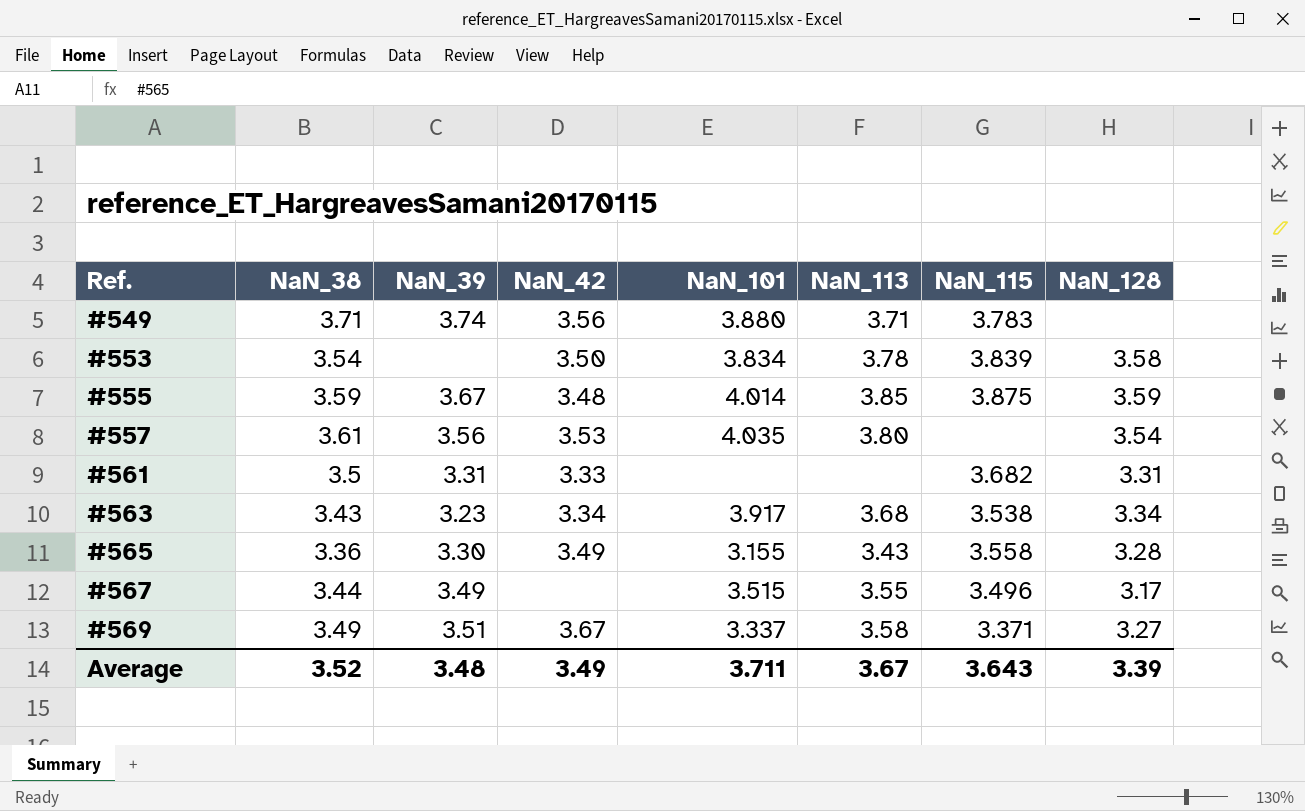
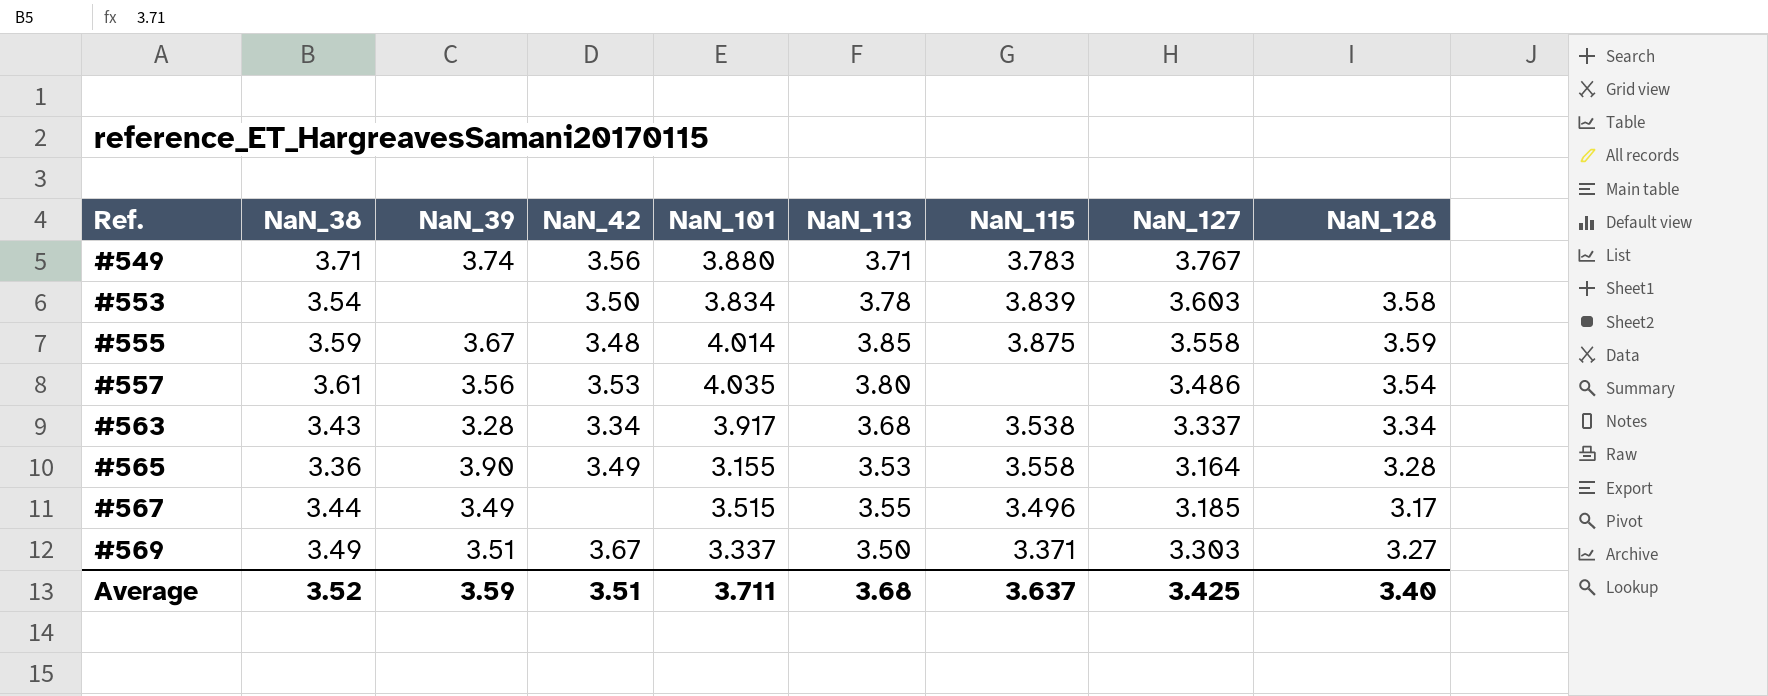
column NaN_127 | position: none -> 8
row #561: 3.5 | 3.31 | 3.33 | none | none | 3.682 | 3.31 -> none
#563 | NaN_39: 3.23 -> 3.28
#565 | NaN_39: 3.30 -> 3.90
#565 | NaN_113: 3.43 -> 3.53
#569 | NaN_113: 3.58 -> 3.50
Average | NaN_39: 3.48 -> 3.59
Average | NaN_42: 3.49 -> 3.51
Average | NaN_113: 3.67 -> 3.68
Average | NaN_115: 3.643 -> 3.637
Average | NaN_128: 3.39 -> 3.40

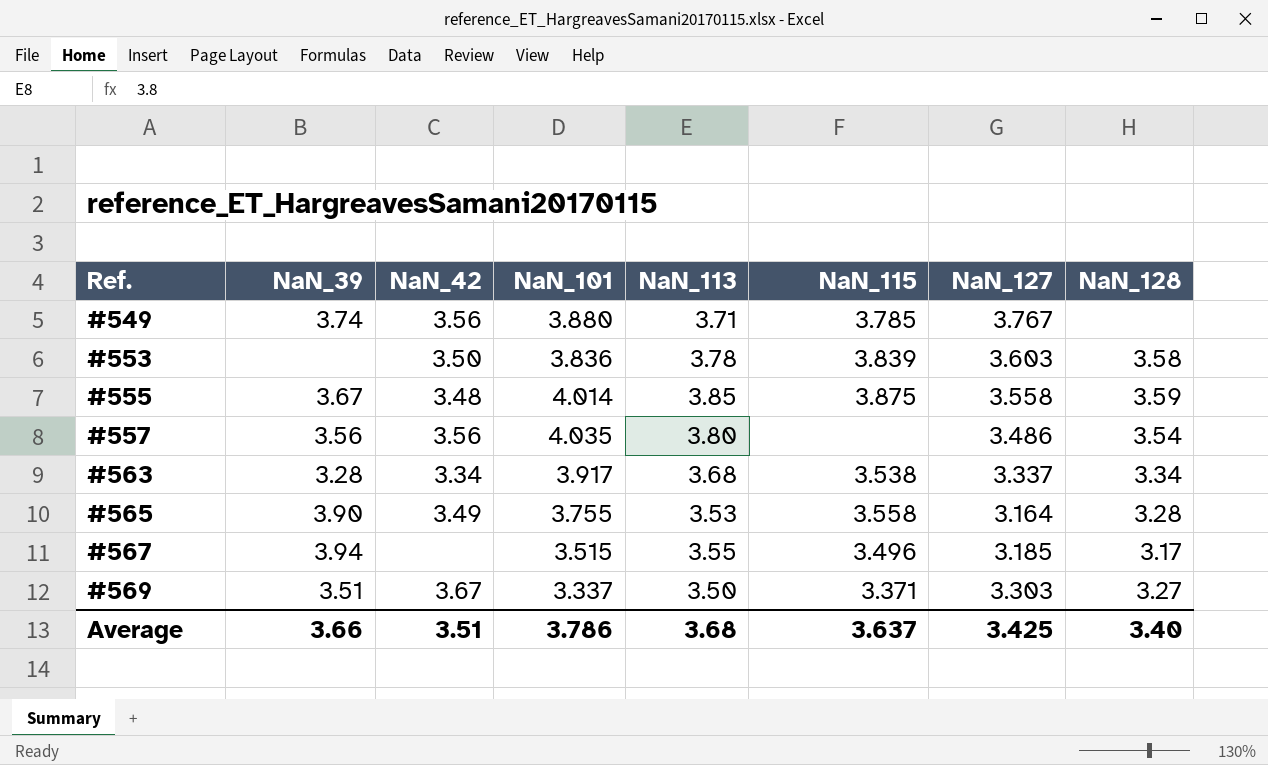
column NaN_38 | position: 2 -> none
#549 | NaN_115: 3.783 -> 3.785
#553 | NaN_101: 3.834 -> 3.836
#557 | NaN_42: 3.53 -> 3.56
#565 | NaN_101: 3.155 -> 3.755
#567 | NaN_39: 3.49 -> 3.94
Average | NaN_39: 3.59 -> 3.66
Average | NaN_101: 3.711 -> 3.786

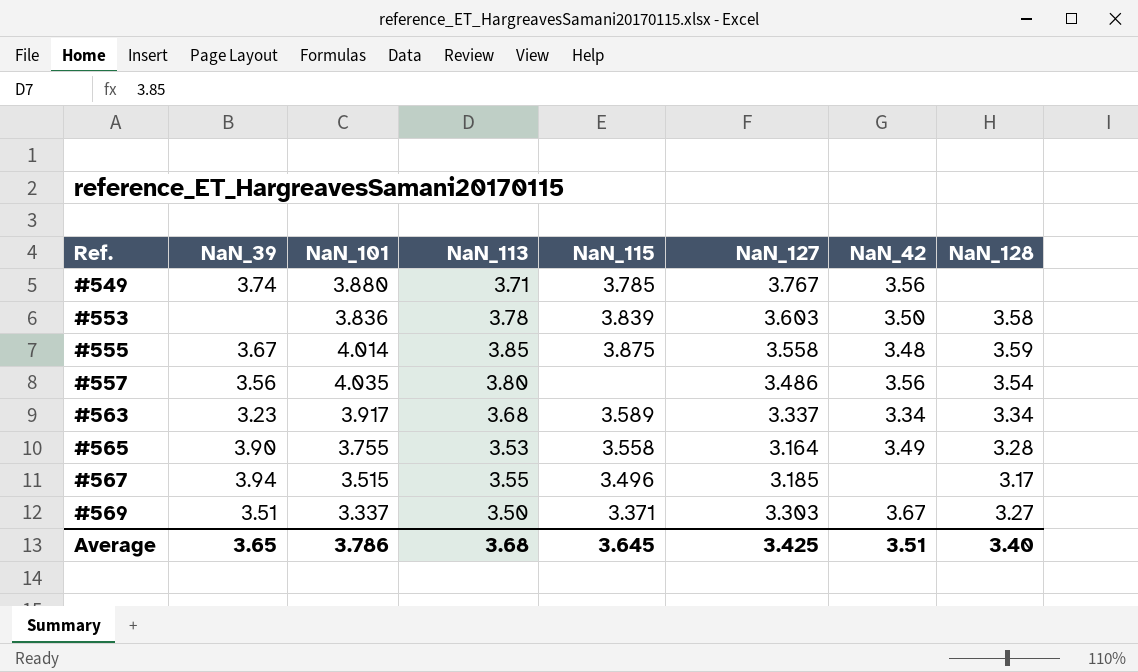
column NaN_42 | position: 3 -> 7
#563 | NaN_39: 3.28 -> 3.23
#563 | NaN_115: 3.538 -> 3.589
Average | NaN_39: 3.66 -> 3.65
Average | NaN_115: 3.637 -> 3.645

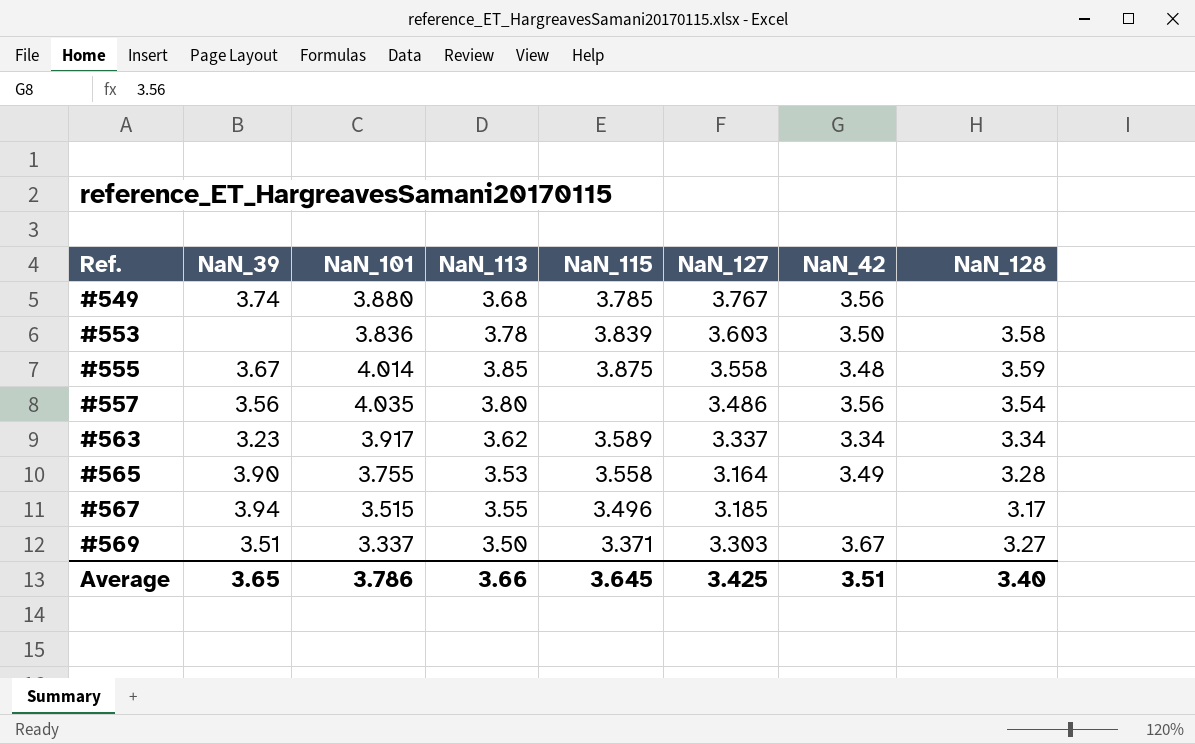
#549 | NaN_113: 3.71 -> 3.68
#563 | NaN_113: 3.68 -> 3.62
Average | NaN_113: 3.68 -> 3.66

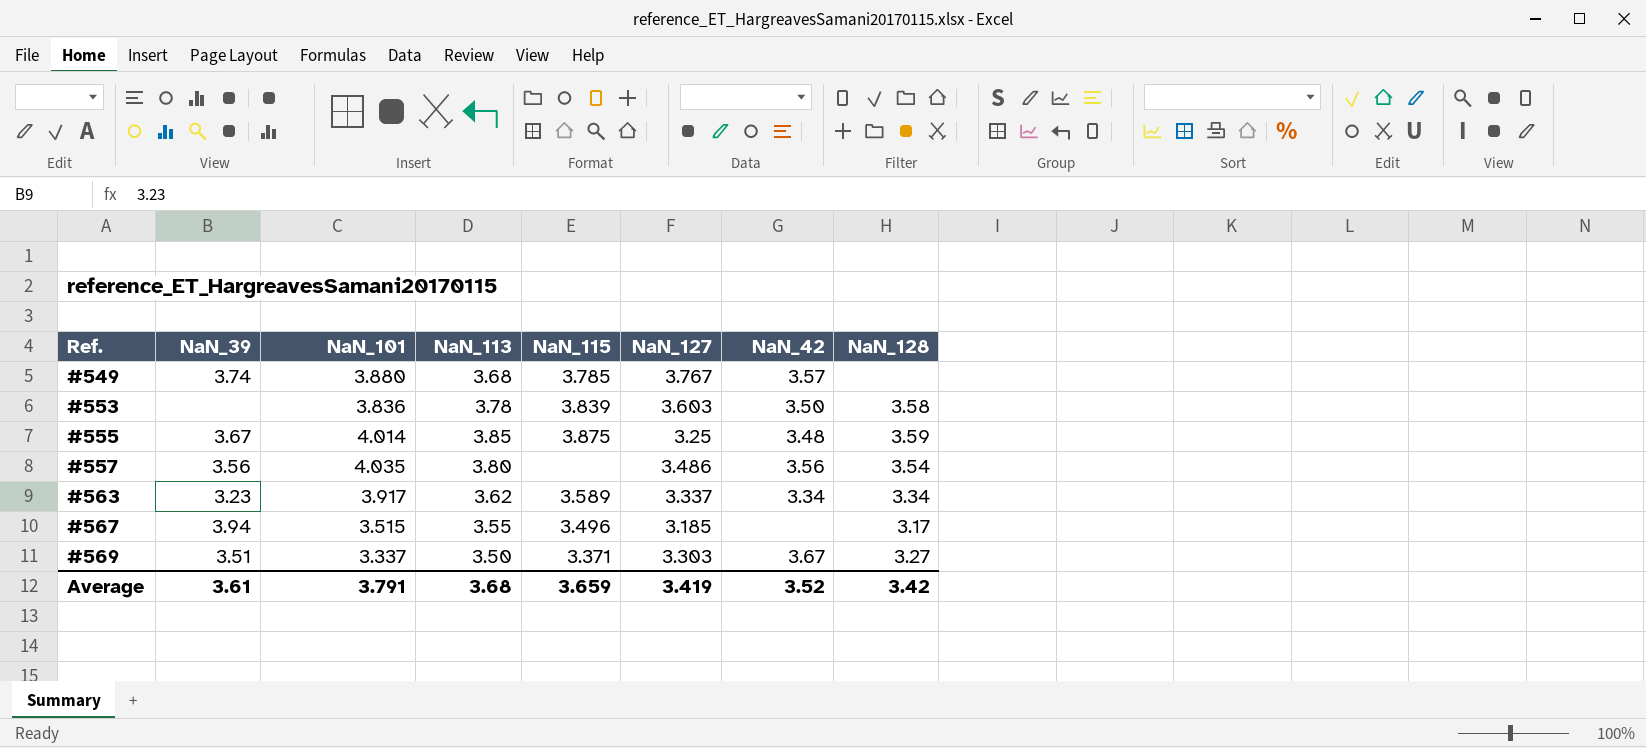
row #565: 3.90 | 3.755 | 3.53 | 3.558 | 3.164 | 3.49 | 3.28 -> none
#549 | NaN_42: 3.56 -> 3.57
#555 | NaN_127: 3.558 -> 3.25
Average | NaN_39: 3.65 -> 3.61
Average | NaN_101: 3.786 -> 3.791
Average | NaN_113: 3.66 -> 3.68
Average | NaN_115: 3.645 -> 3.659
Average | NaN_127: 3.425 -> 3.419
Average | NaN_42: 3.51 -> 3.52
Average | NaN_128: 3.40 -> 3.42

